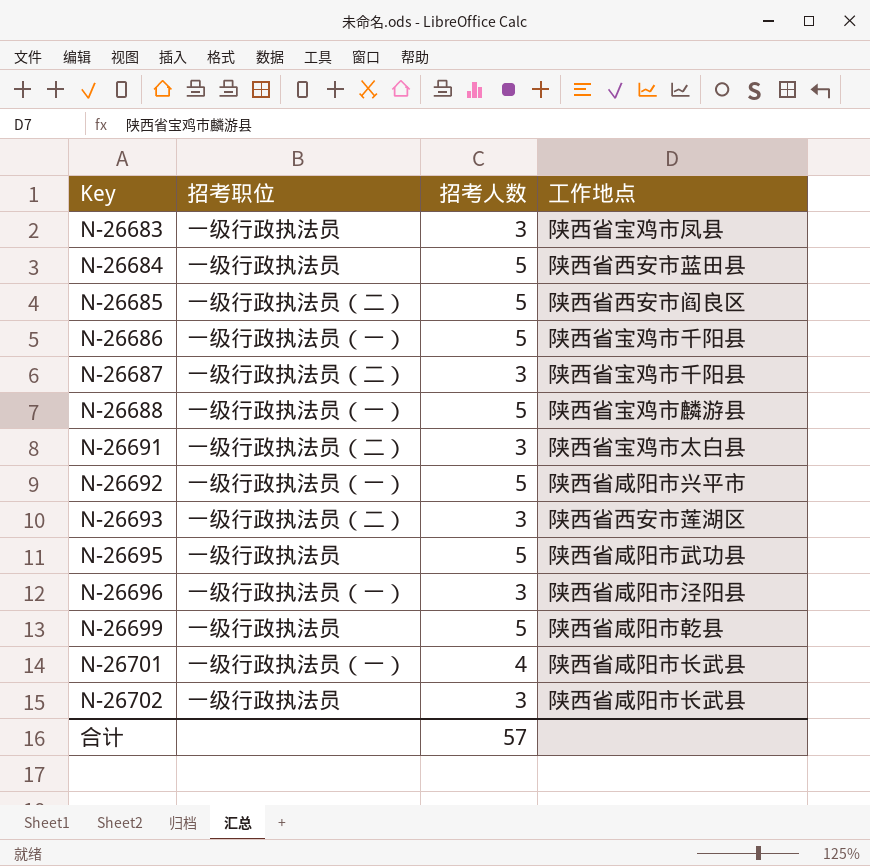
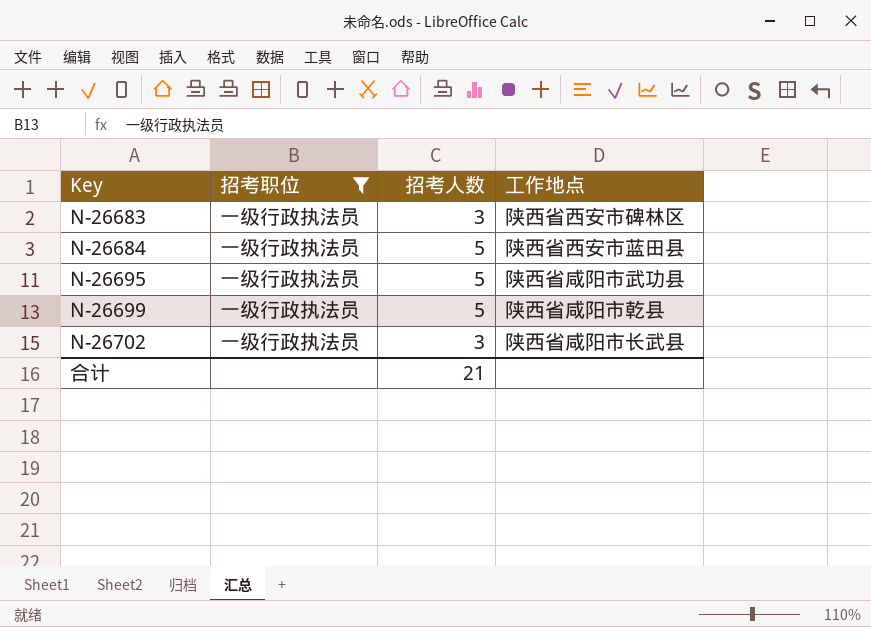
filter: none -> 招考职位 = 一级行政执法员
N-26683 | 工作地点: 陕西省宝鸡市凤县 -> 陕西省西安市碑林区
合计 | 招考人数: 57 -> 21

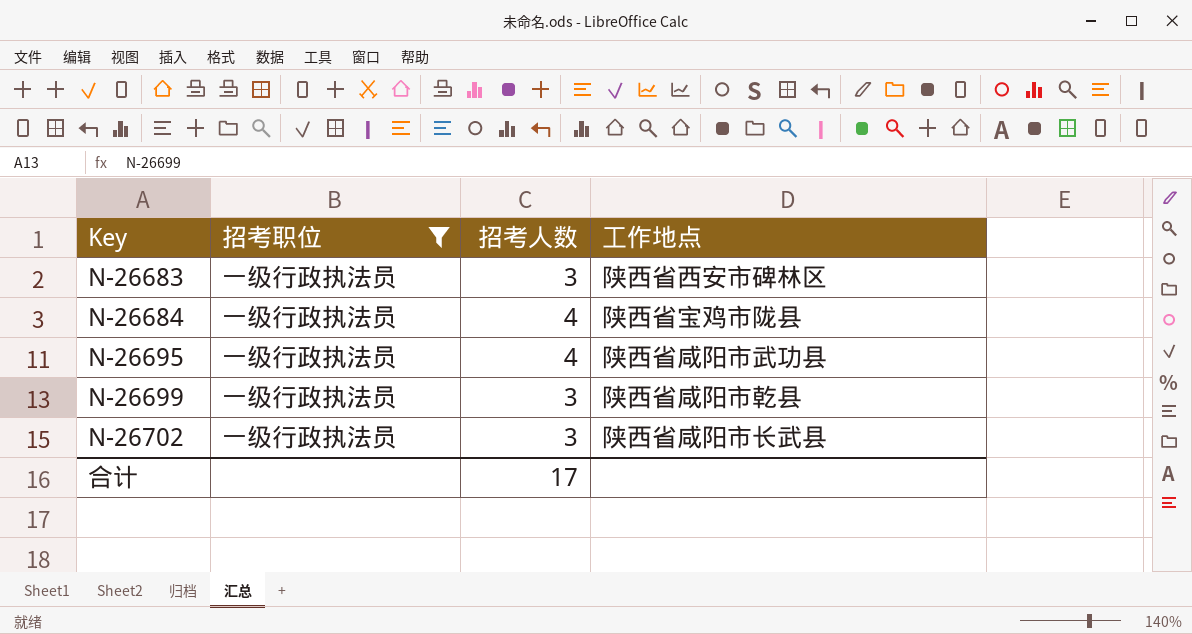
N-26684 | 招考人数: 5 -> 4
N-26684 | 工作地点: 陕西省西安市蓝田县 -> 陕西省宝鸡市陇县
N-26695 | 招考人数: 5 -> 4
N-26699 | 招考人数: 5 -> 3
合计 | 招考人数: 21 -> 17

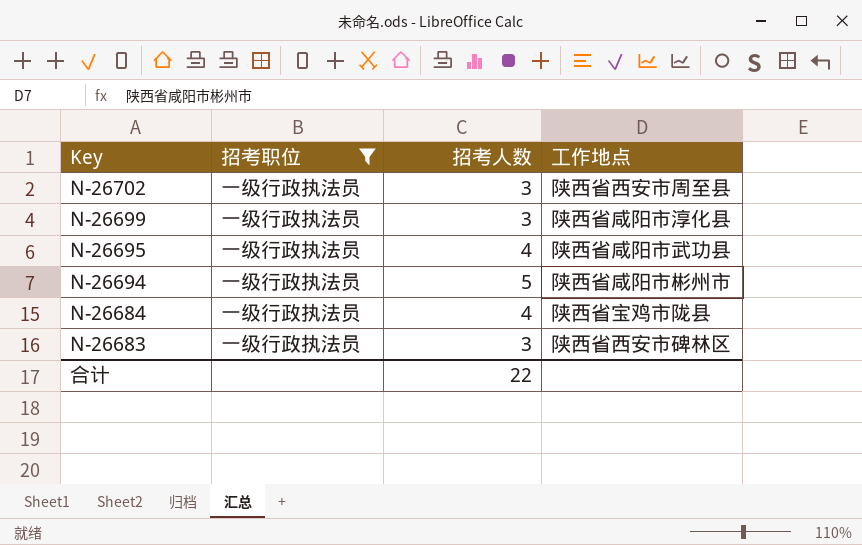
row order: Key ascending -> Key descending
N-26702 | 工作地点: 陕西省咸阳市长武县 -> 陕西省西安市周至县
N-26699 | 工作地点: 陕西省咸阳市乾县 -> 陕西省咸阳市淳化县
row N-26694: none -> 一级行政执法员 | 5 | 陕西省咸阳市彬州市
合计 | 招考人数: 17 -> 22

